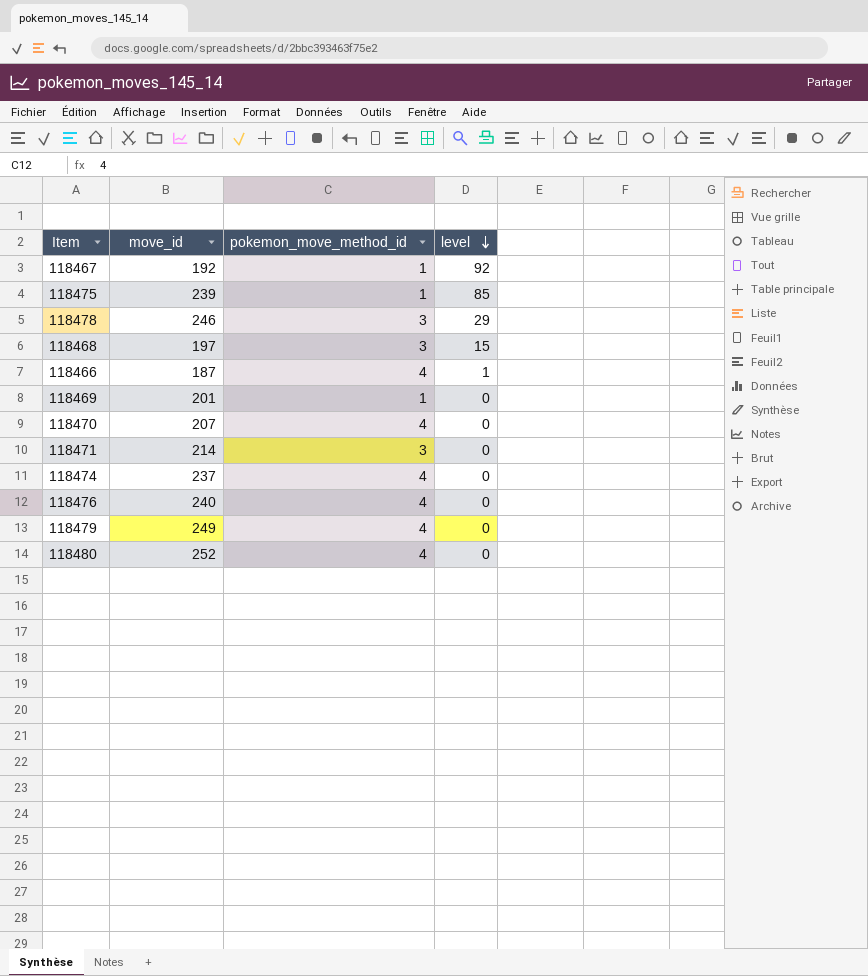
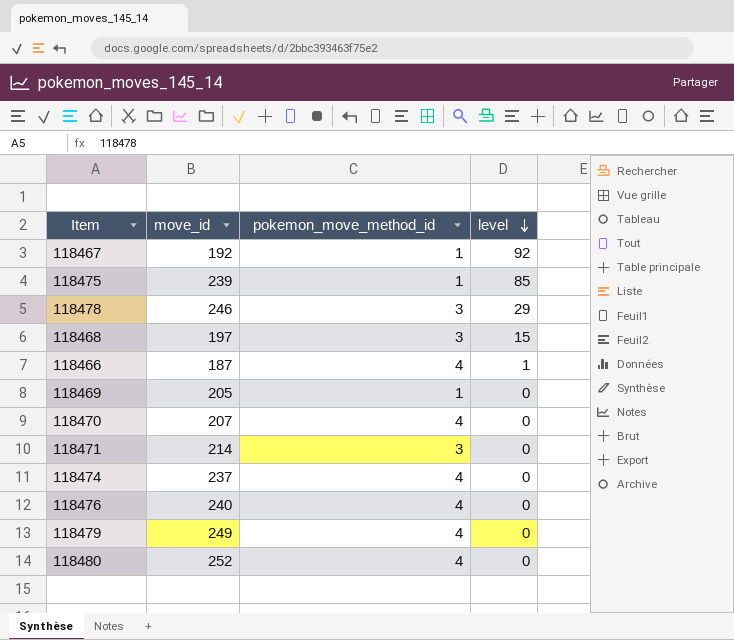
118469 | move_id: 201 -> 205

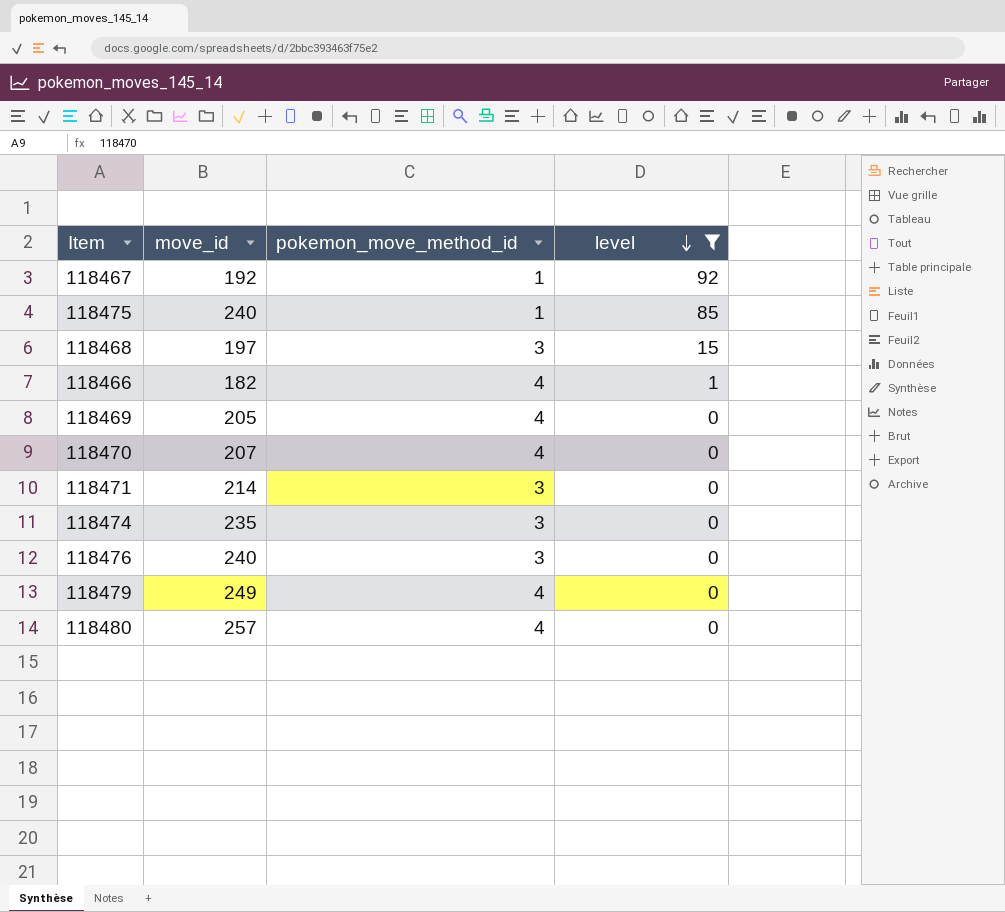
filter: none -> level != 29
118475 | move_id: 239 -> 240
118466 | move_id: 187 -> 182
118469 | pokemon_move_method_id: 1 -> 4
118474 | move_id: 237 -> 235
118474 | pokemon_move_method_id: 4 -> 3
118476 | pokemon_move_method_id: 4 -> 3
118480 | move_id: 252 -> 257

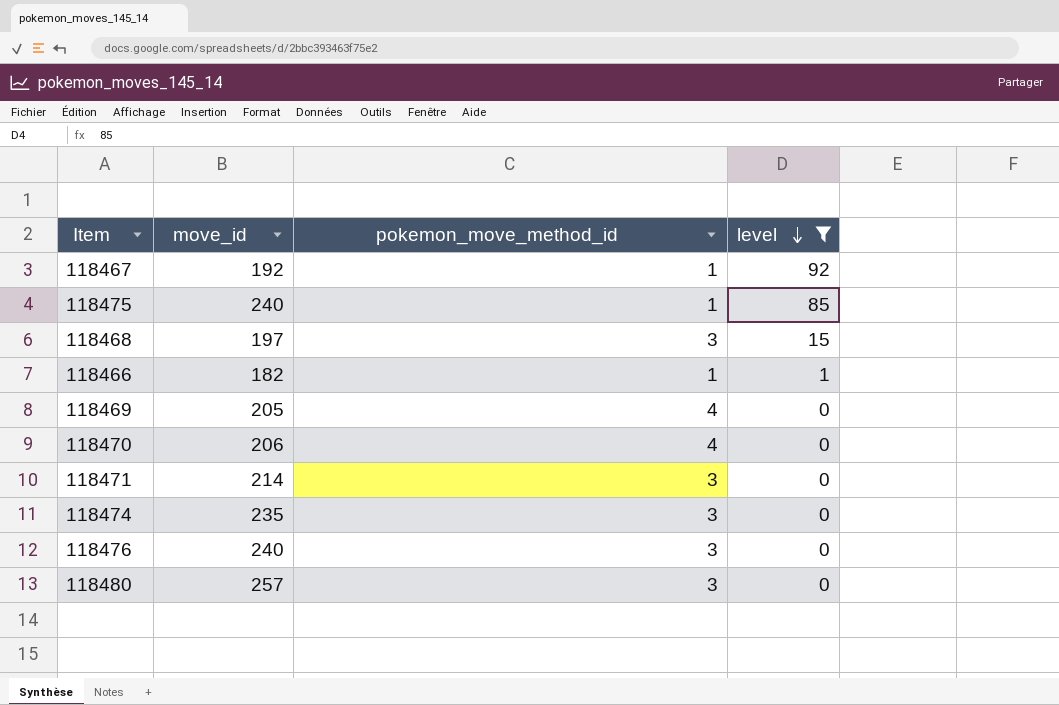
row 118479: 249 | 4 | 0 -> none
118466 | pokemon_move_method_id: 4 -> 1
118470 | move_id: 207 -> 206
118480 | pokemon_move_method_id: 4 -> 3

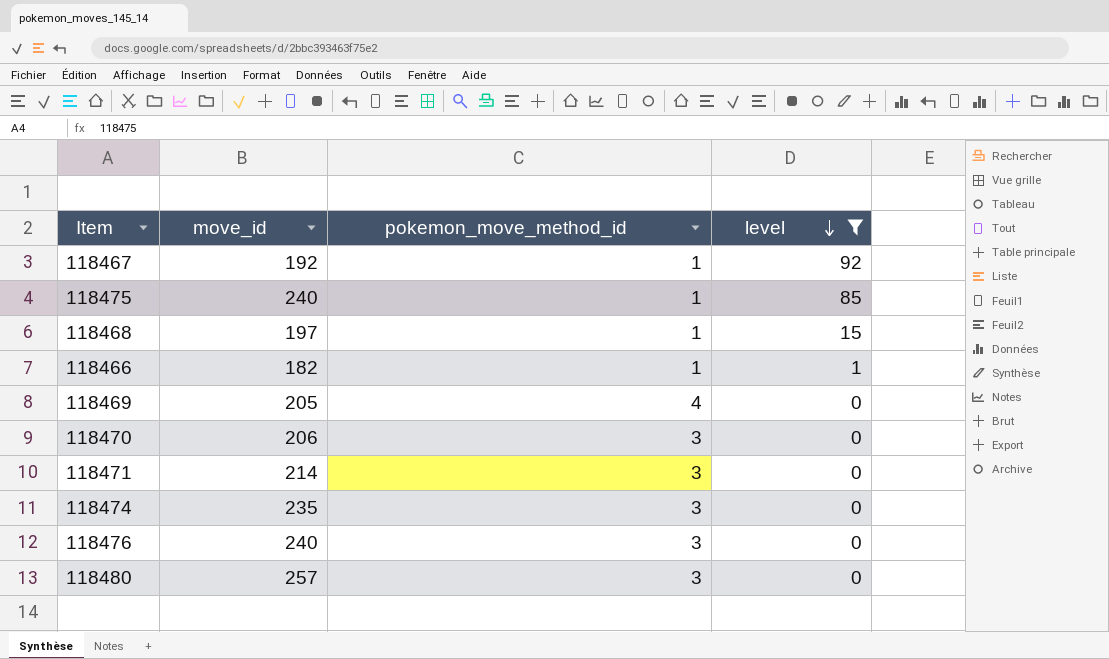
118468 | pokemon_move_method_id: 3 -> 1
118470 | pokemon_move_method_id: 4 -> 3

